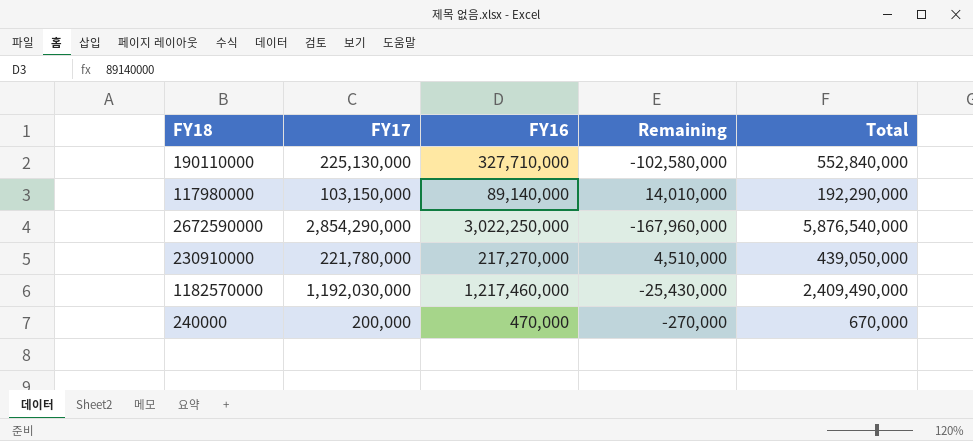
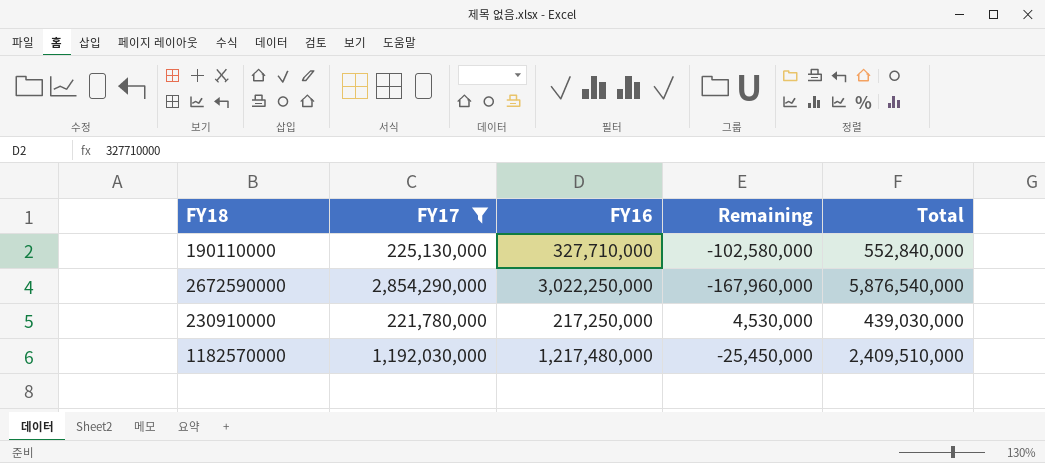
filter: none -> FY17 >= 221,780,000
230910000 | FY16: 217,270,000 -> 217,250,000
230910000 | Remaining: 4,510,000 -> 4,530,000
230910000 | Total: 439,050,000 -> 439,030,000
1182570000 | FY16: 1,217,460,000 -> 1,217,480,000
1182570000 | Remaining: -25,430,000 -> -25,450,000
1182570000 | Total: 2,409,490,000 -> 2,409,510,000

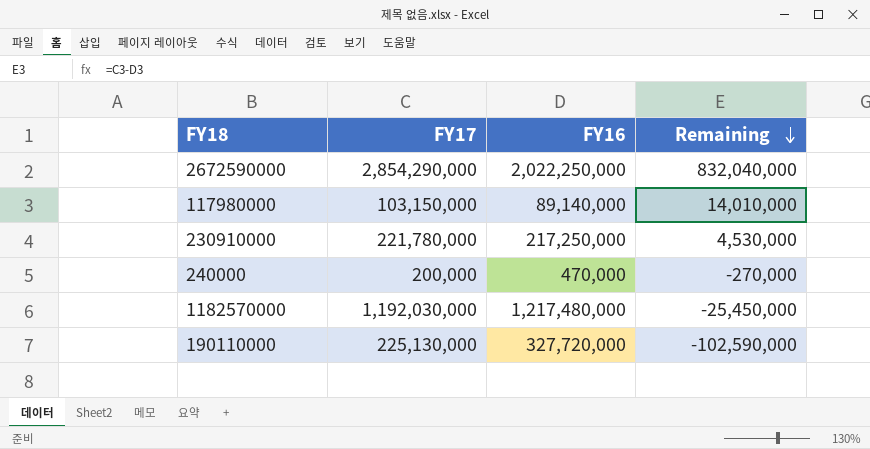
filter: FY17 >= 221,780,000 -> none
row order: none -> Remaining descending
column Total | formula: [FY17] + [FY16] -> none
2672590000 | FY16: 3,022,250,000 -> 2,022,250,000
2672590000 | Remaining: -167,960,000 -> 832,040,000
190110000 | FY16: 327,710,000 -> 327,720,000
190110000 | Remaining: -102,580,000 -> -102,590,000

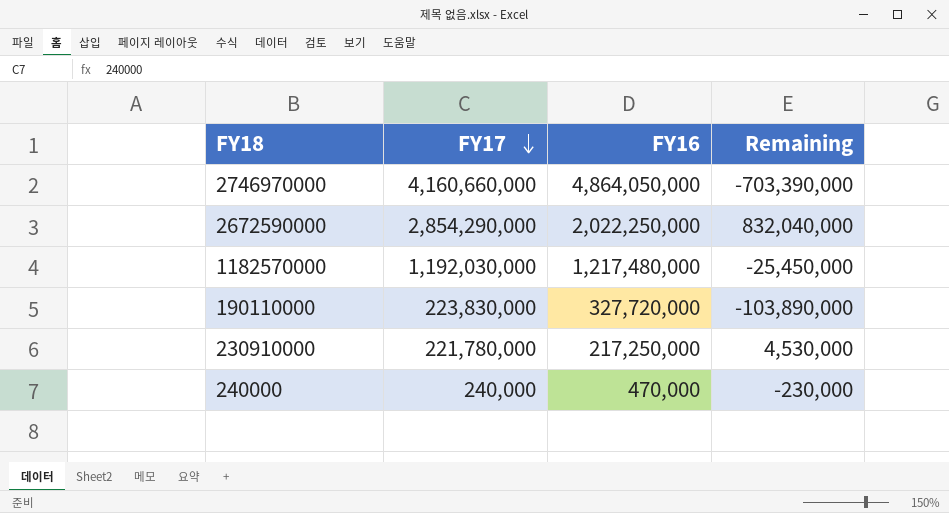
row order: Remaining descending -> FY17 descending
row 117980000: 103,150,000 | 89,140,000 | 14,010,000 -> none
row 2746970000: none -> 4,160,660,000 | 4,864,050,000 | -703,390,000
190110000 | FY17: 225,130,000 -> 223,830,000
190110000 | Remaining: -102,590,000 -> -103,890,000
240000 | FY17: 200,000 -> 240,000
240000 | Remaining: -270,000 -> -230,000

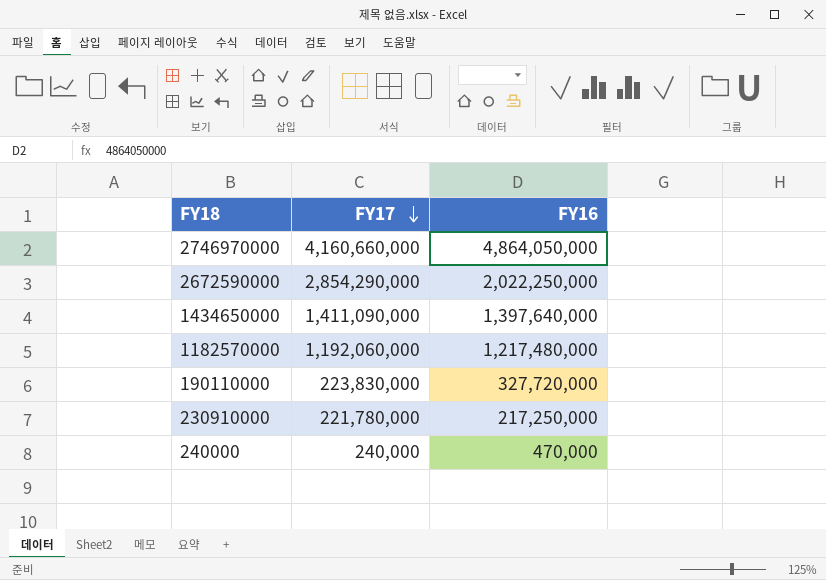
column Remaining | formula: [FY17] - [FY16] -> none
row 1434650000: none -> 1,411,090,000 | 1,397,640,000
1182570000 | FY17: 1,192,030,000 -> 1,192,060,000

